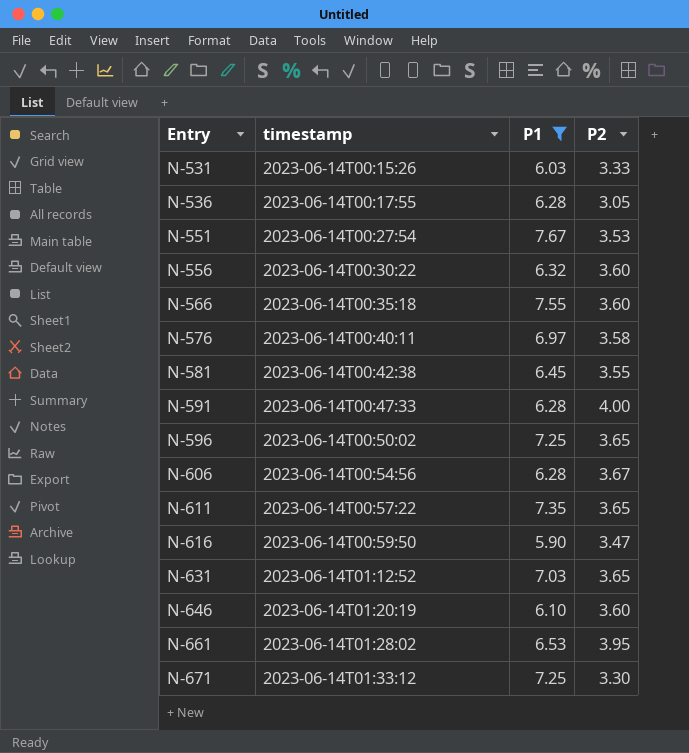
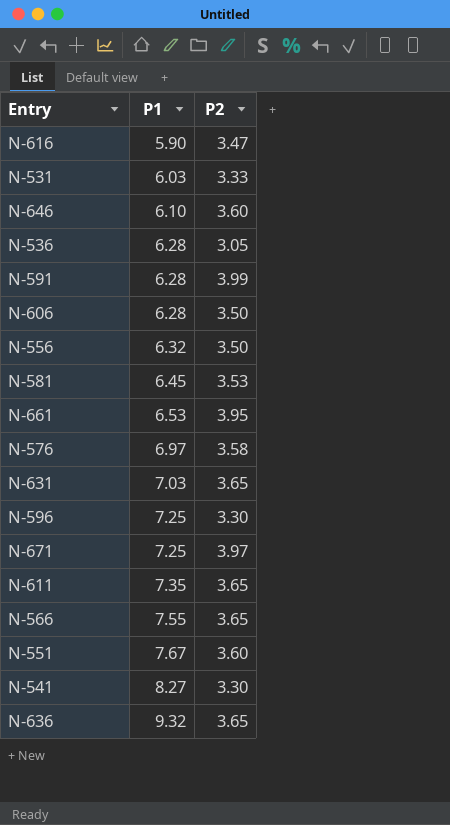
filter: P1 <= 7.67 -> none
row order: Entry ascending -> P1 ascending
column timestamp | position: 2 -> none
N-591 | P2: 4.00 -> 3.99
N-606 | P2: 3.67 -> 3.50
N-556 | P2: 3.60 -> 3.50
N-581 | P2: 3.55 -> 3.53
N-596 | P2: 3.65 -> 3.30
N-671 | P2: 3.30 -> 3.97
N-566 | P2: 3.60 -> 3.65
N-551 | P2: 3.53 -> 3.60

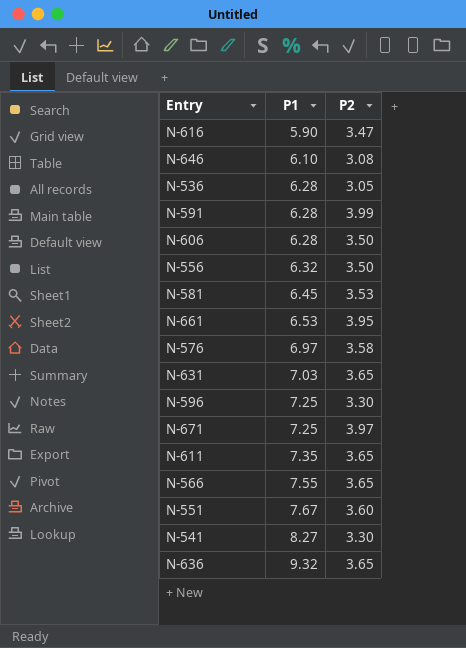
row N-531: 6.03 | 3.33 -> none
N-646 | P2: 3.60 -> 3.08

